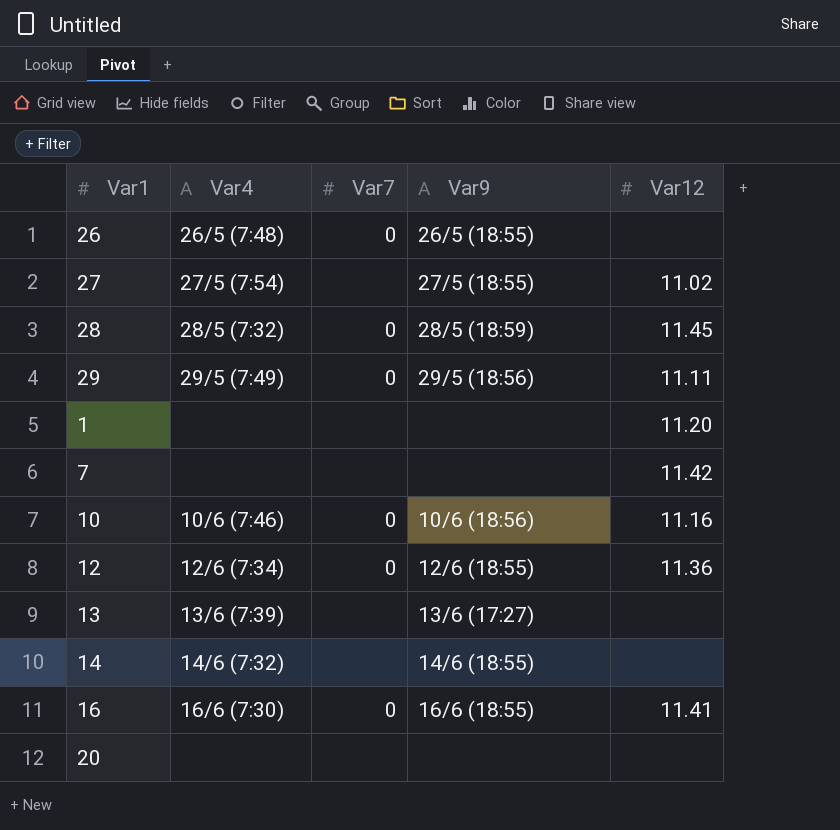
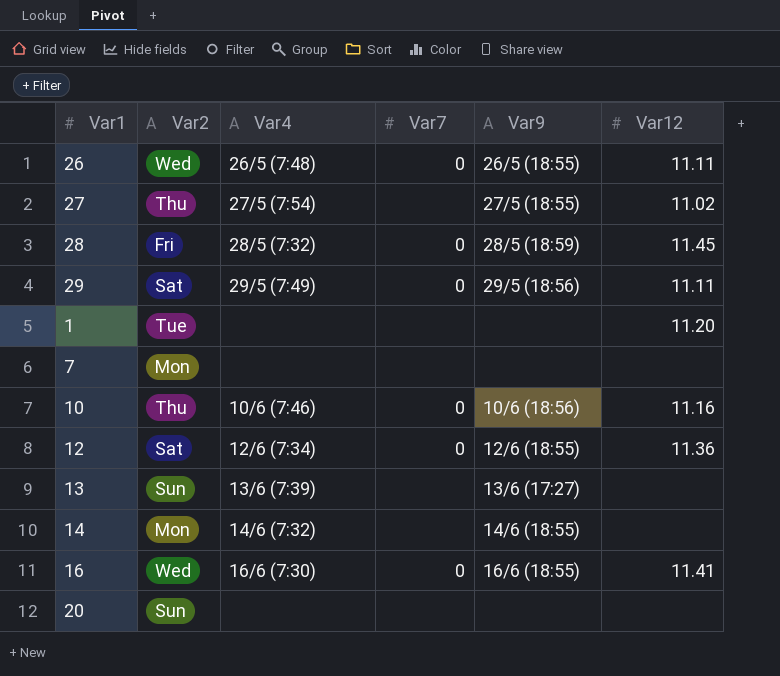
column Var2 | position: none -> 2
26 | Var12: none -> 11.11
7 | Var12: 11.42 -> none

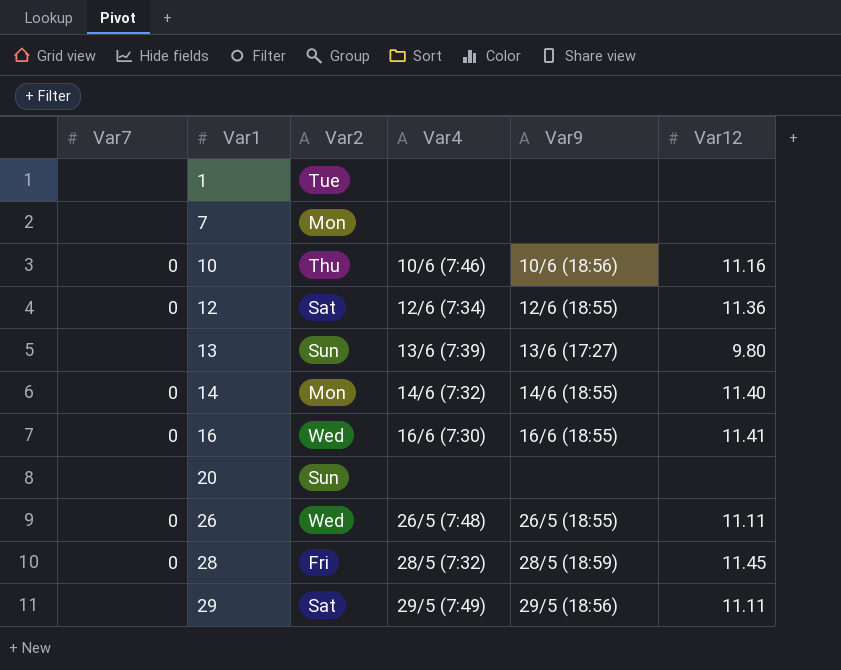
row order: none -> Var1 ascending
column Var7 | position: 4 -> 1
row 27: Thu | 27/5 (7:54) | none | 27/5 (18:55) | 11.02 -> none
1 | Var12: 11.20 -> none
13 | Var12: none -> 9.80
14 | Var7: none -> 0
14 | Var12: none -> 11.40
29 | Var7: 0 -> none

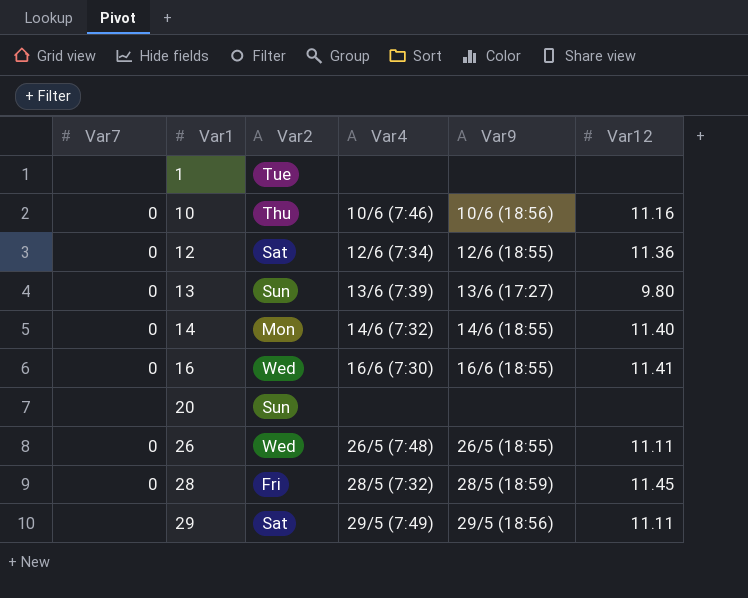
row 7: none | Mon | none | none | none -> none
13 | Var7: none -> 0

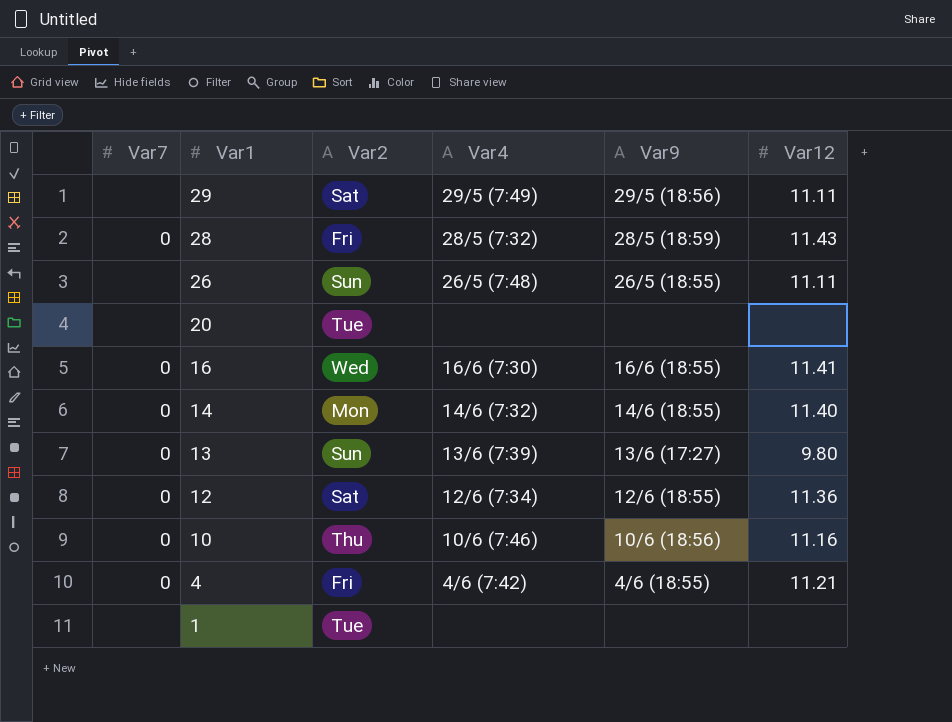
row order: Var1 ascending -> Var1 descending
28 | Var12: 11.45 -> 11.43
26 | Var7: 0 -> none
26 | Var2: Wed -> Sun
20 | Var2: Sun -> Tue
row 4: none -> 0 | Fri | 4/6 (7:42) | 4/6 (18:55) | 11.21

